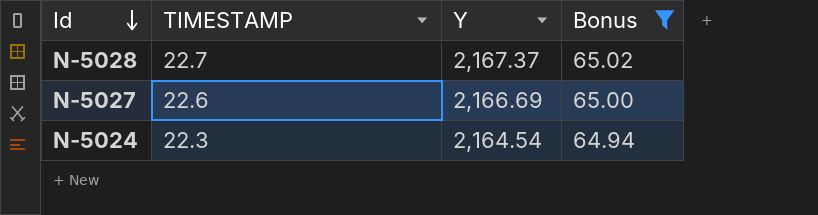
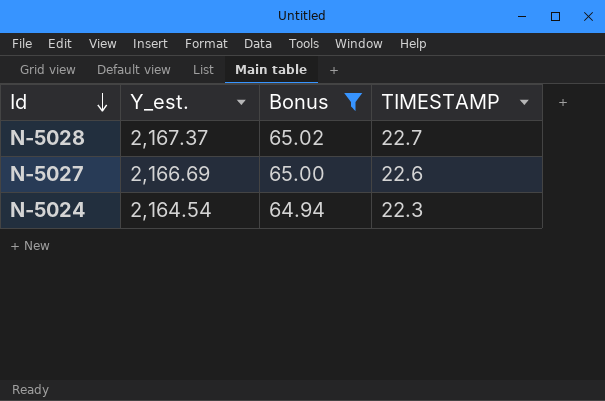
column name: Y -> Y_est.
column TIMESTAMP | position: 2 -> 4

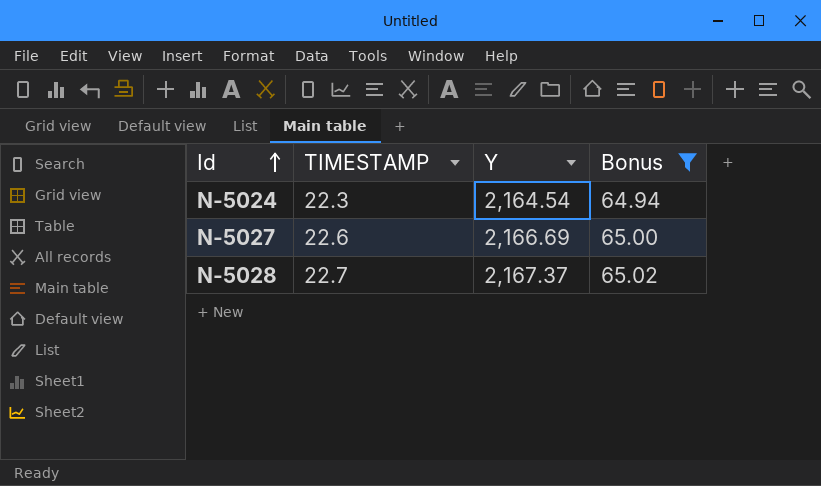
row order: Id descending -> Id ascending
column TIMESTAMP | position: 4 -> 2
column name: Y_est. -> Y

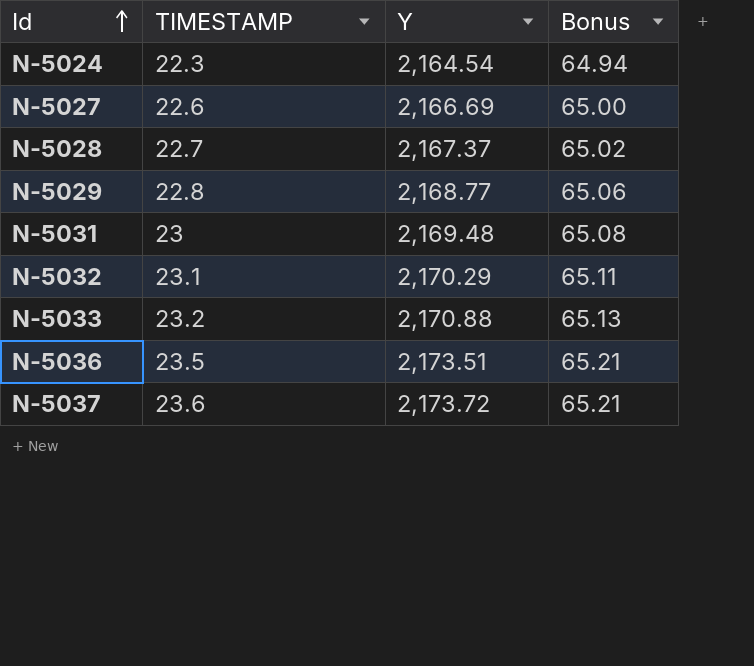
filter: Bonus <= 65.02 -> none

